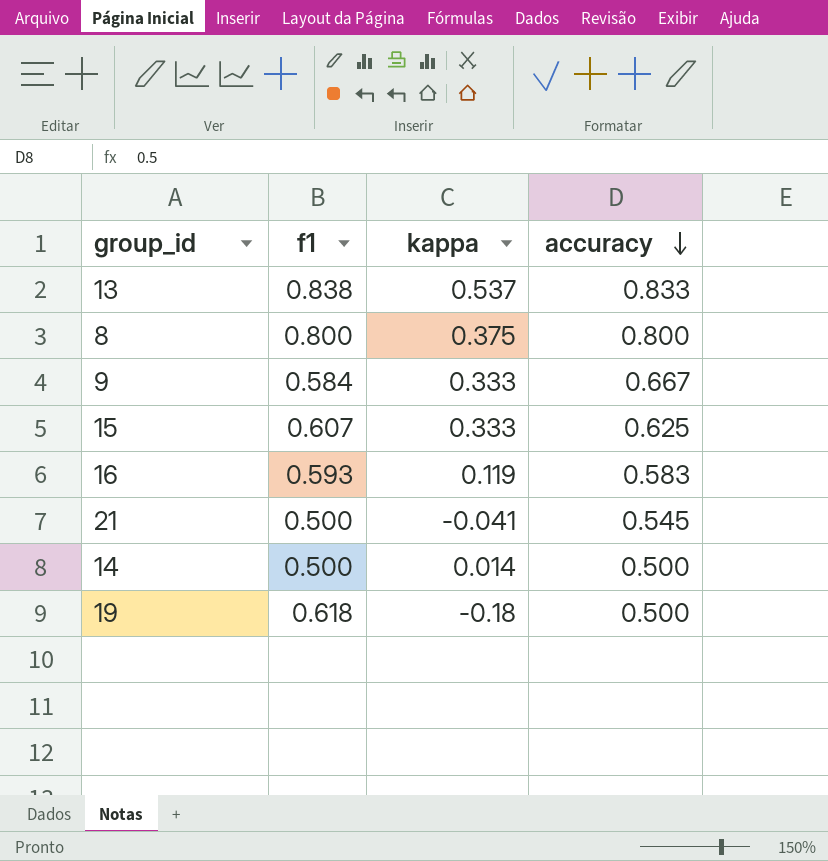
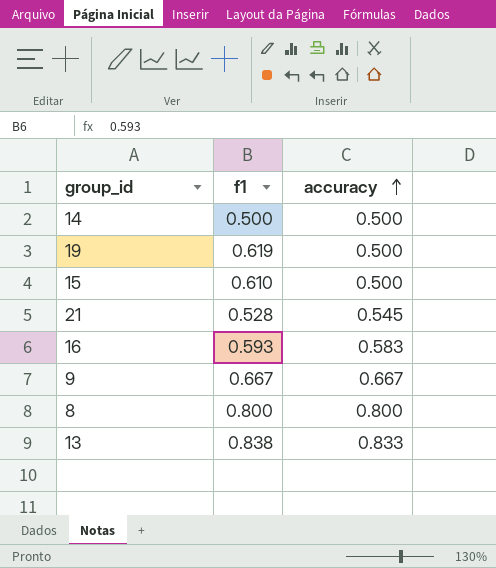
row order: accuracy descending -> accuracy ascending
column kappa | position: 3 -> none
19 | f1: 0.618 -> 0.619
15 | f1: 0.607 -> 0.610
15 | accuracy: 0.625 -> 0.500
21 | f1: 0.500 -> 0.528
9 | f1: 0.584 -> 0.667

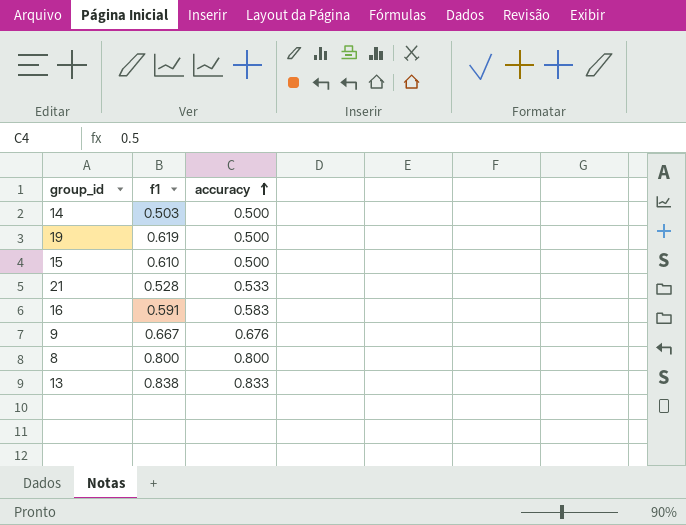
14 | f1: 0.500 -> 0.503
21 | accuracy: 0.545 -> 0.533
16 | f1: 0.593 -> 0.591
9 | accuracy: 0.667 -> 0.676

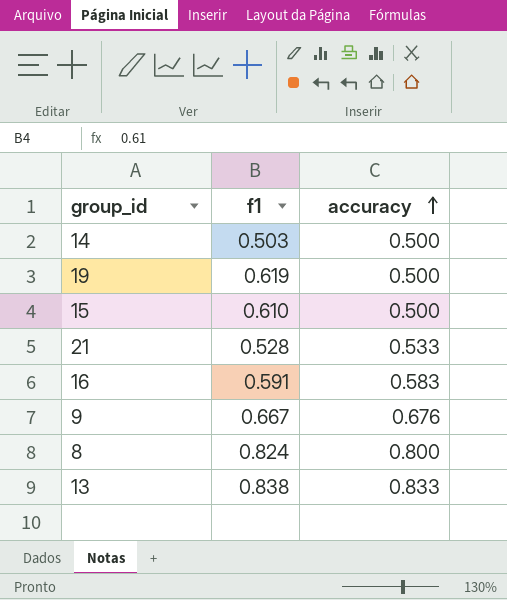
8 | f1: 0.800 -> 0.824

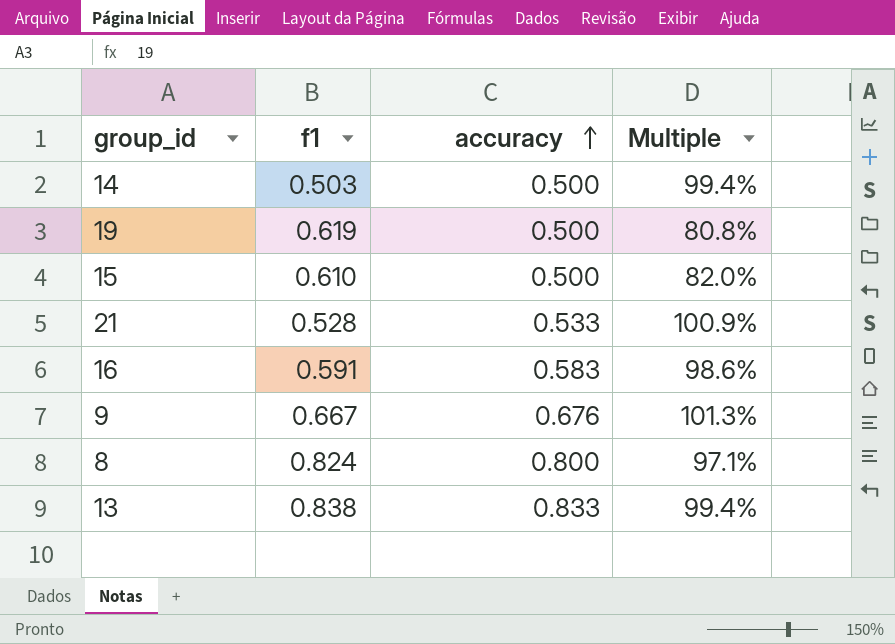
column Multiple | formula: none -> [accuracy] / [f1]

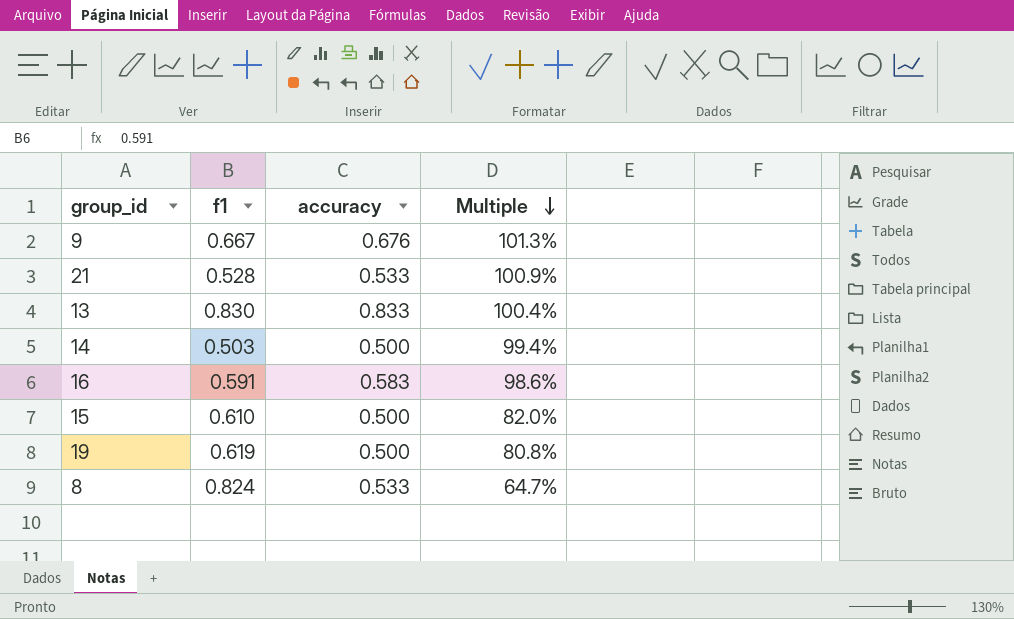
row order: accuracy ascending -> Multiple descending
13 | f1: 0.838 -> 0.830
13 | Multiple: 99.4% -> 100.4%
8 | accuracy: 0.800 -> 0.533
8 | Multiple: 97.1% -> 64.7%

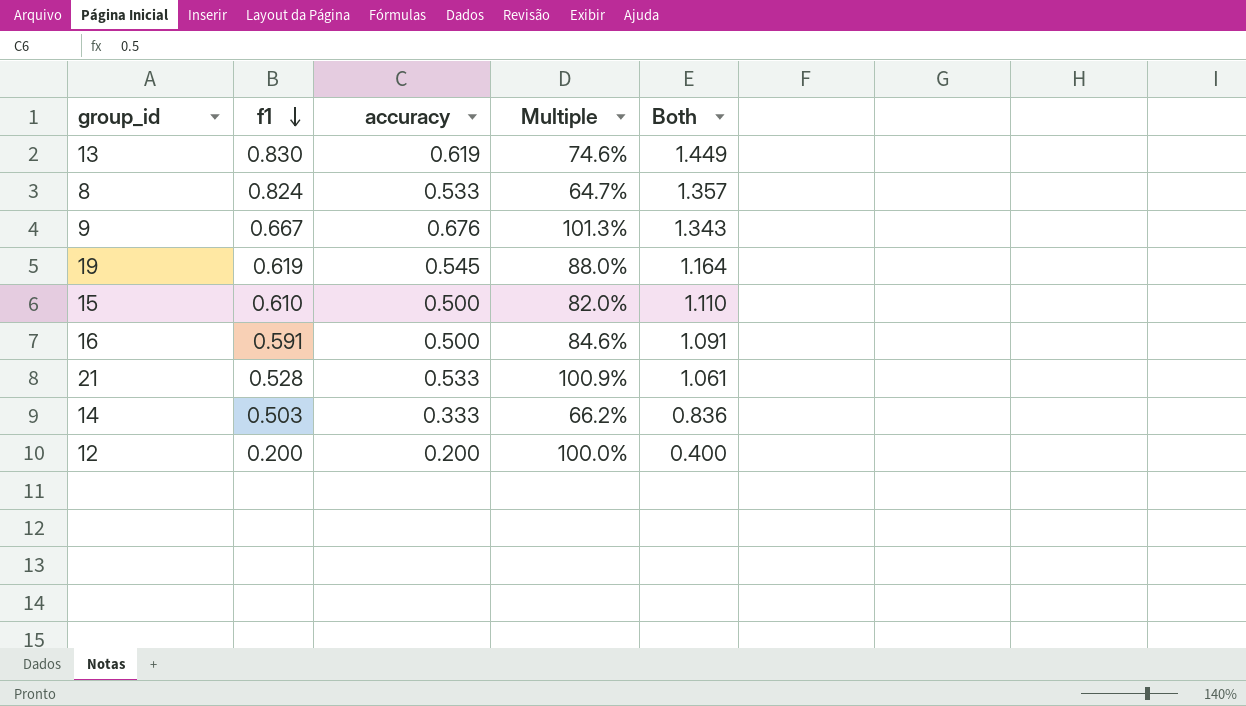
row order: Multiple descending -> f1 descending
column Both | formula: none -> [f1] + [accuracy]
13 | accuracy: 0.833 -> 0.619
13 | Multiple: 100.4% -> 74.6%
19 | accuracy: 0.500 -> 0.545
19 | Multiple: 80.8% -> 88.0%
16 | accuracy: 0.583 -> 0.500
16 | Multiple: 98.6% -> 84.6%
14 | accuracy: 0.500 -> 0.333
14 | Multiple: 99.4% -> 66.2%
row 12: none -> 0.200 | 0.200 | 100.0% | 0.400

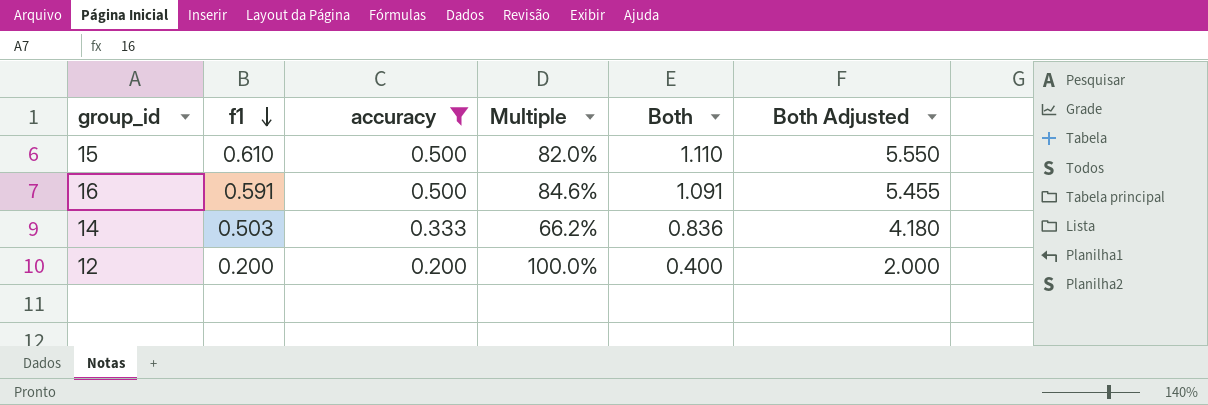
filter: none -> accuracy <= 0.500
column Both Adjusted | formula: none -> [Both] * 5

